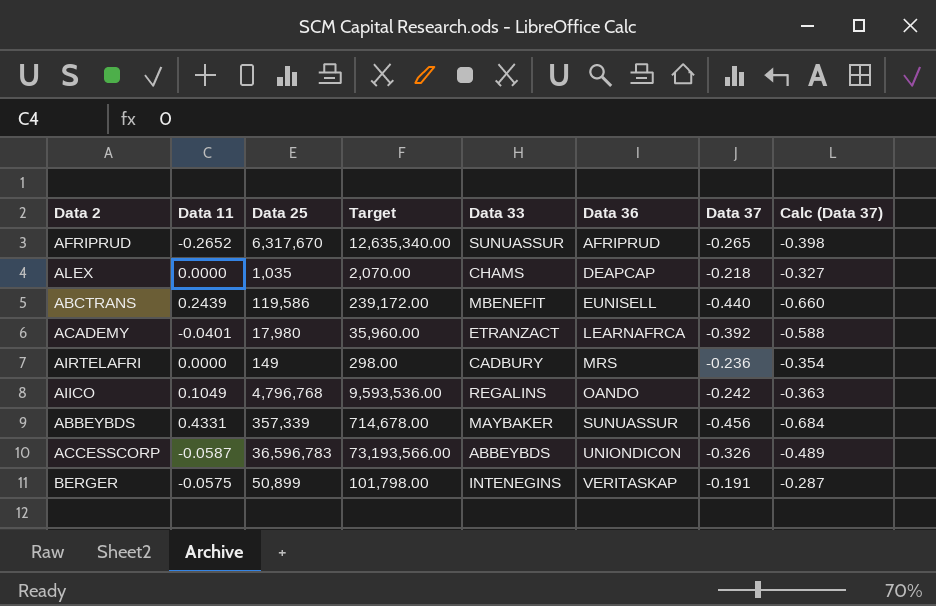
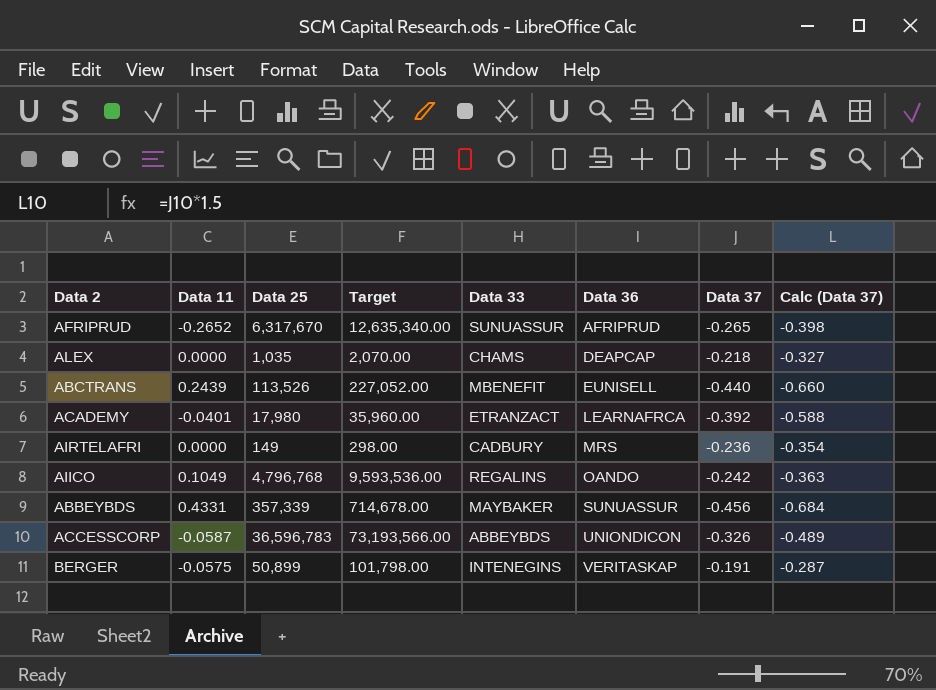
ABCTRANS | Data 25: 119,586 -> 113,526
ABCTRANS | Target: 239,172.00 -> 227,052.00

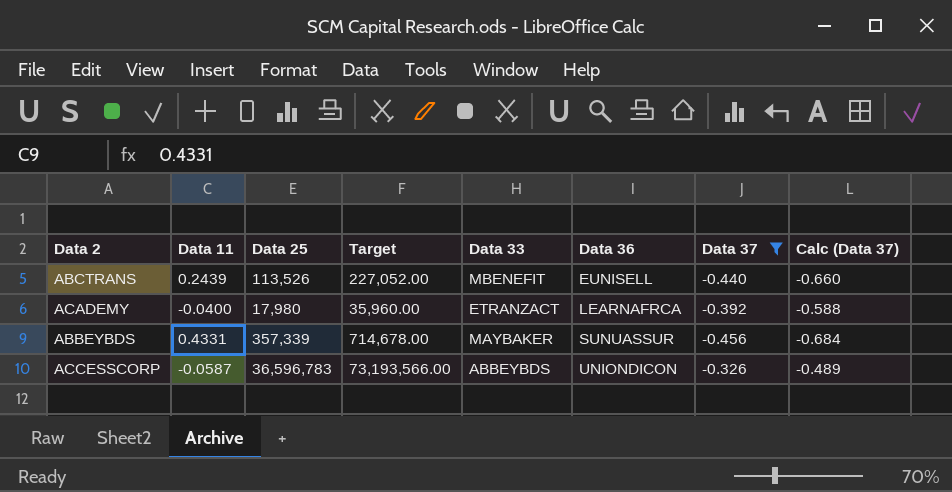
filter: none -> Data 37 <= -0.326
ACADEMY | Data 11: -0.0401 -> -0.0400

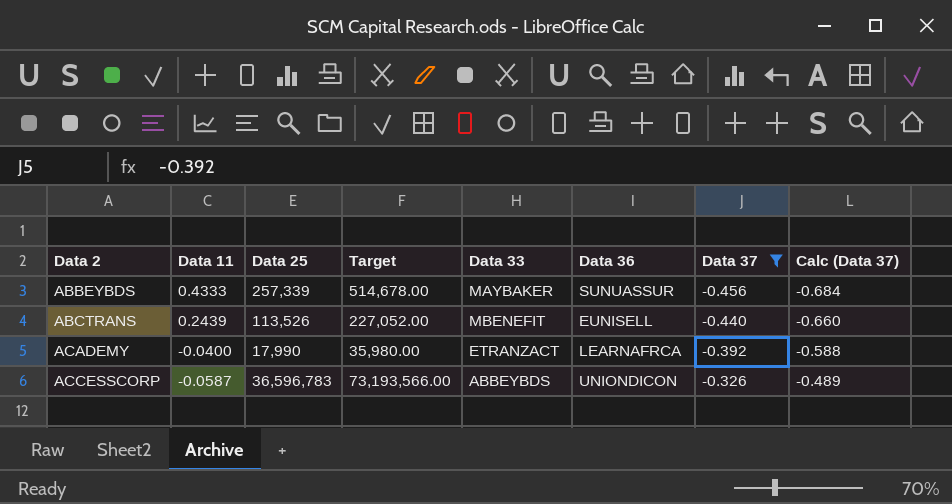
row order: Data 36 ascending -> Data 2 ascending
ABBEYBDS | Data 11: 0.4331 -> 0.4333
ABBEYBDS | Data 25: 357,339 -> 257,339
ABBEYBDS | Target: 714,678.00 -> 514,678.00
ACADEMY | Data 25: 17,980 -> 17,990
ACADEMY | Target: 35,960.00 -> 35,980.00

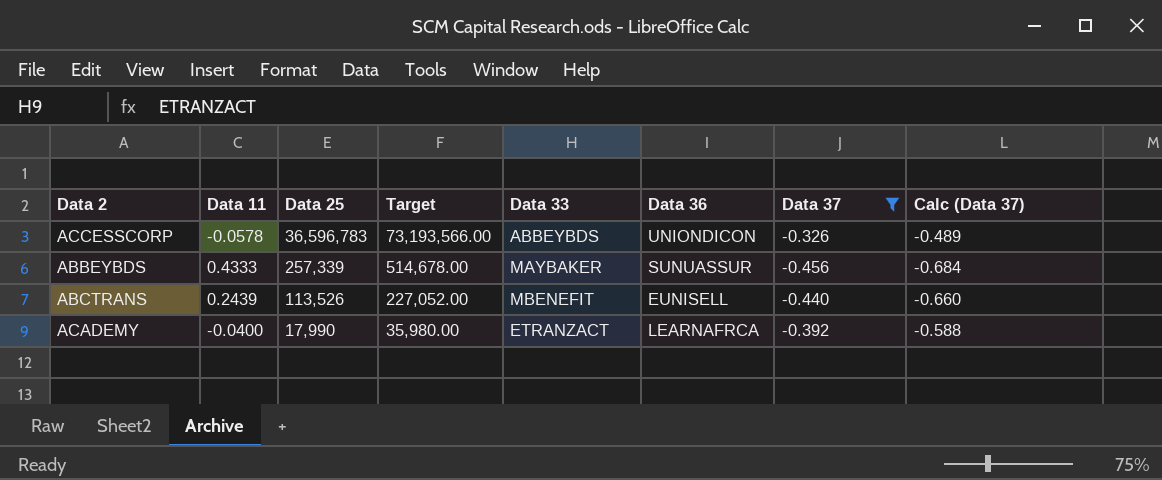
row order: Data 2 ascending -> Data 25 descending
ACCESSCORP | Data 11: -0.0587 -> -0.0578

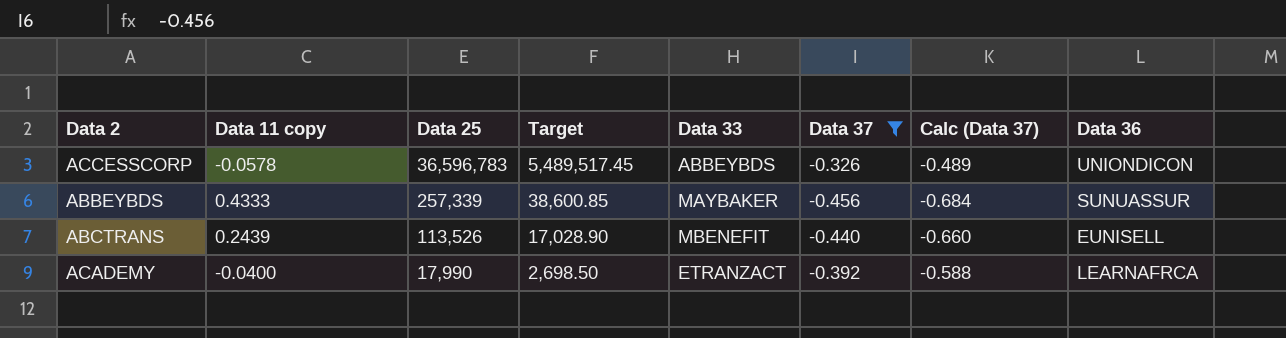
column name: Data 11 -> Data 11 copy
column Target | formula: [Data 25] * 2 -> [Data 25] * 0.15
column Data 36 | position: 6 -> 8

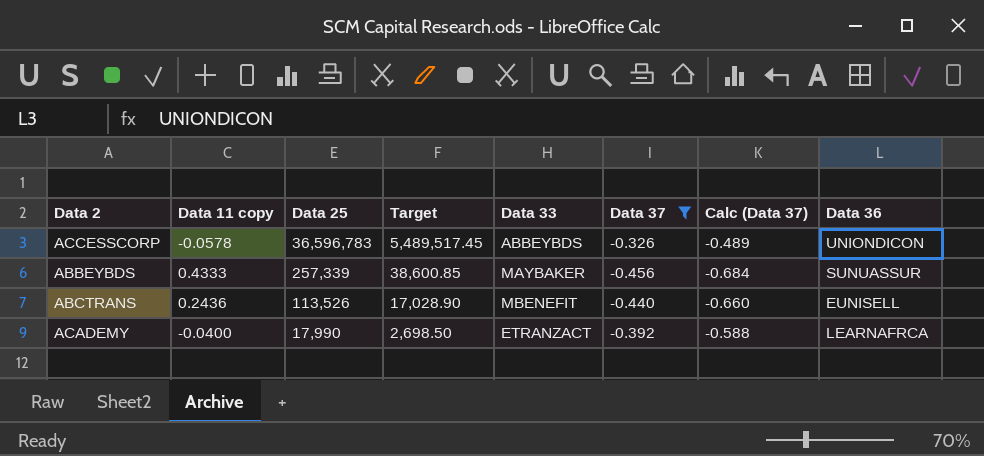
ABCTRANS | Data 11 copy: 0.2439 -> 0.2436

